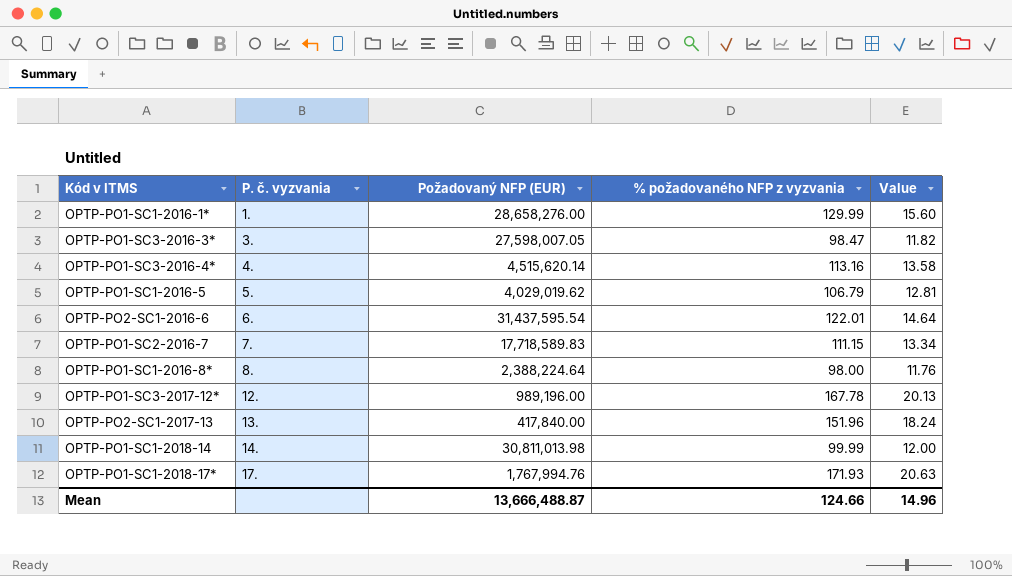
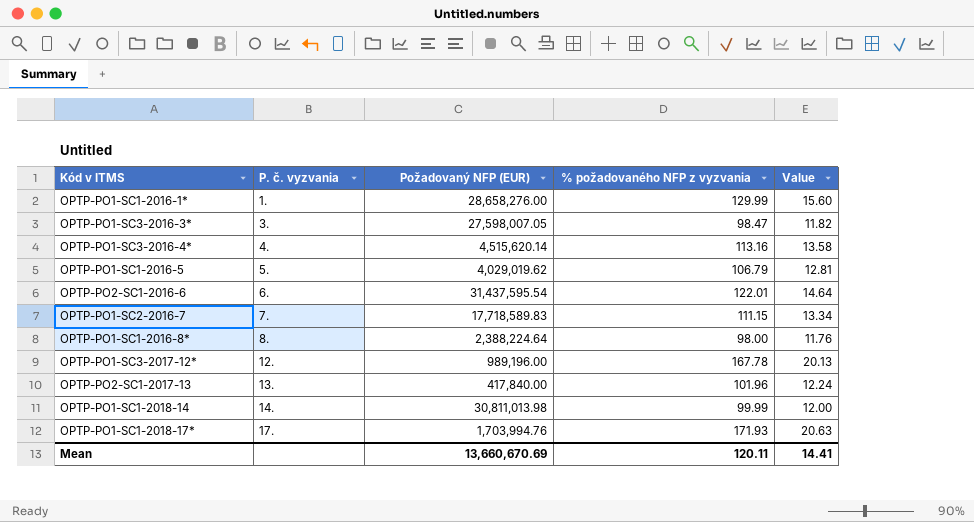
OPTP-PO2-SC1-2017-13 | % požadovaného NFP z vyzvania: 151.96 -> 101.96
OPTP-PO2-SC1-2017-13 | Value: 18.24 -> 12.24
OPTP-PO1-SC1-2018-17* | Požadovaný NFP (EUR): 1,767,994.76 -> 1,703,994.76
Mean | Požadovaný NFP (EUR): 13,666,488.87 -> 13,660,670.69
Mean | % požadovaného NFP z vyzvania: 124.66 -> 120.11
Mean | Value: 14.96 -> 14.41

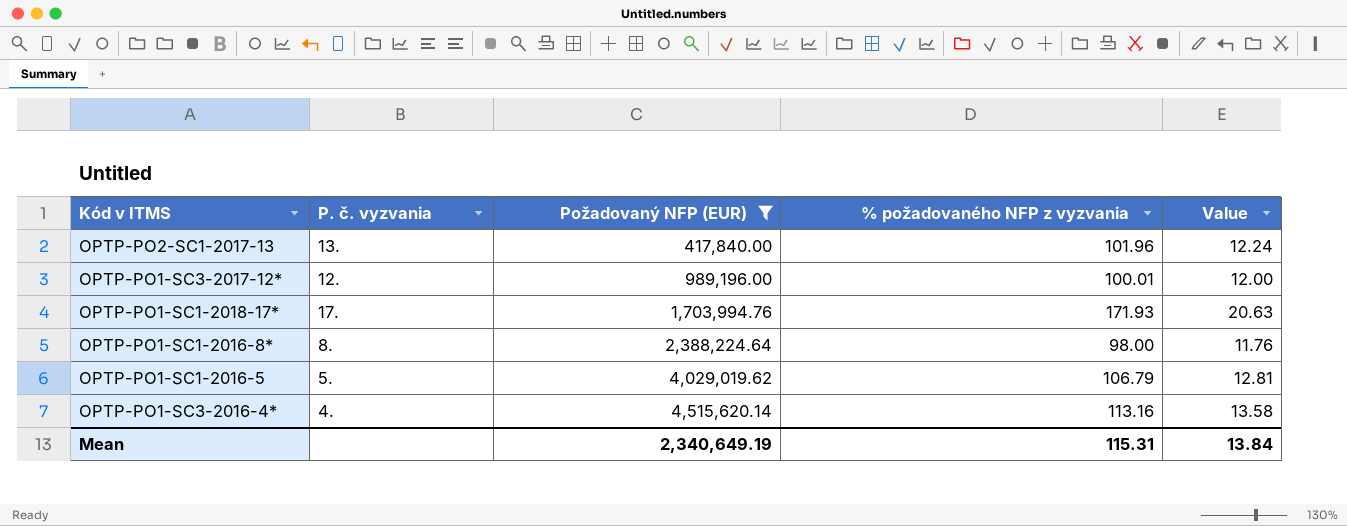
filter: none -> Požadovaný NFP (EUR) <= 4,515,620.14
row order: P. č. vyzvania ascending -> Požadovaný NFP (EUR) ascending
OPTP-PO1-SC3-2017-12* | % požadovaného NFP z vyzvania: 167.78 -> 100.01
OPTP-PO1-SC3-2017-12* | Value: 20.13 -> 12.00
Mean | Požadovaný NFP (EUR): 13,660,670.69 -> 2,340,649.19
Mean | % požadovaného NFP z vyzvania: 120.11 -> 115.31
Mean | Value: 14.41 -> 13.84

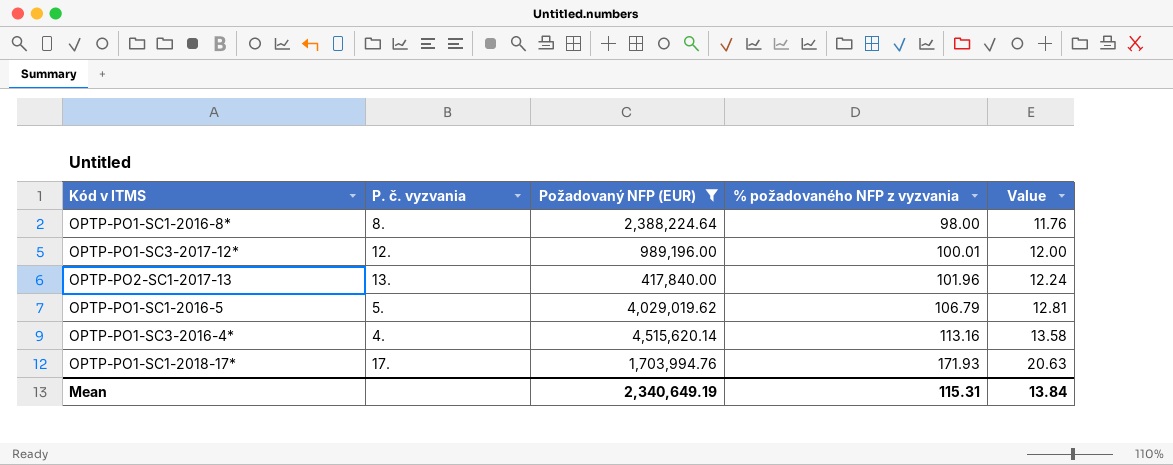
row order: Požadovaný NFP (EUR) ascending -> % požadovaného NFP z vyzvania ascending

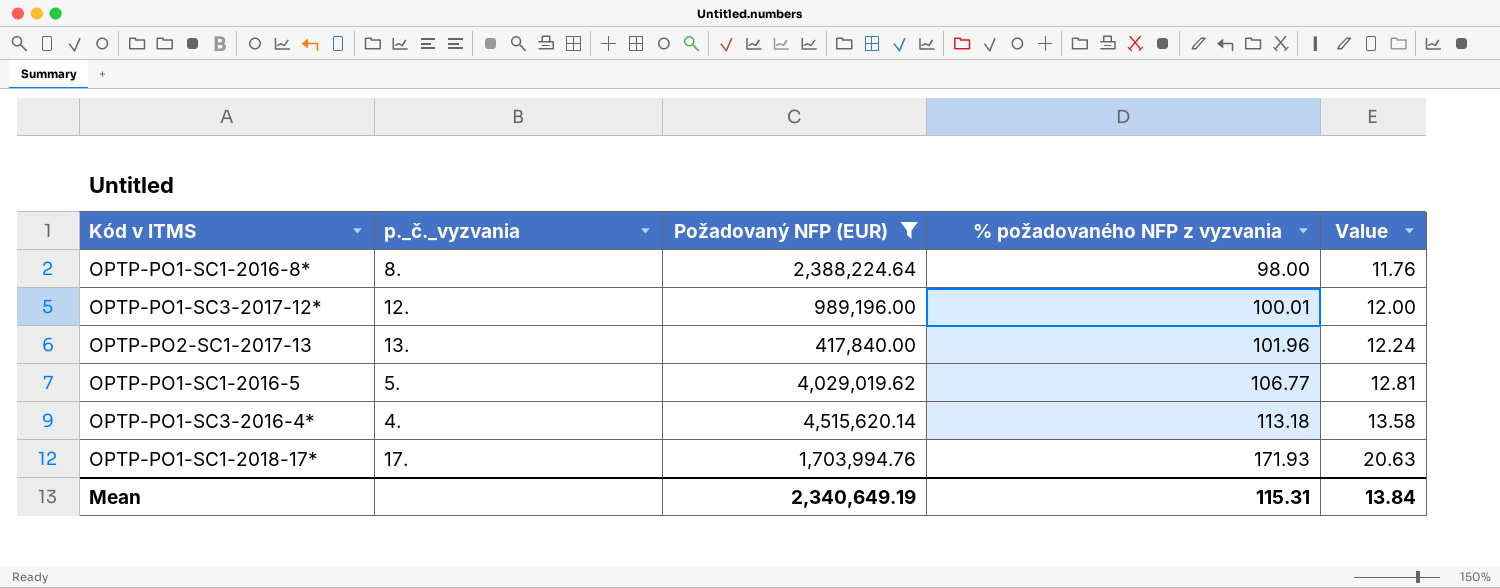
column name: P. č. vyzvania -> p._č._vyzvania
OPTP-PO1-SC1-2016-5 | % požadovaného NFP z vyzvania: 106.79 -> 106.77
OPTP-PO1-SC3-2016-4* | % požadovaného NFP z vyzvania: 113.16 -> 113.18

